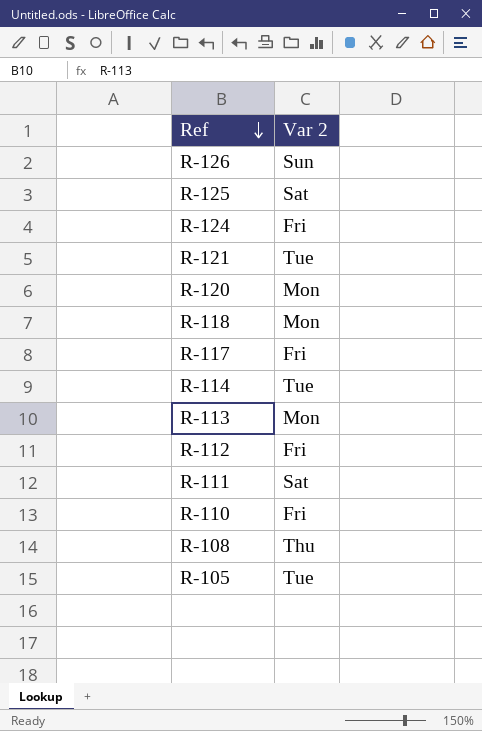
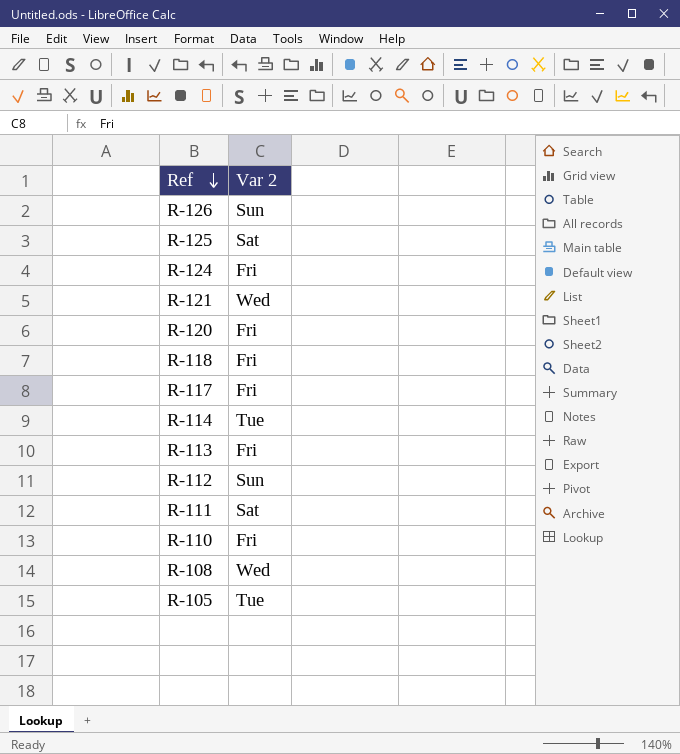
R-121 | Var 2: Tue -> Wed
R-120 | Var 2: Mon -> Fri
R-118 | Var 2: Mon -> Fri
R-113 | Var 2: Mon -> Fri
R-112 | Var 2: Fri -> Sun
R-108 | Var 2: Thu -> Wed

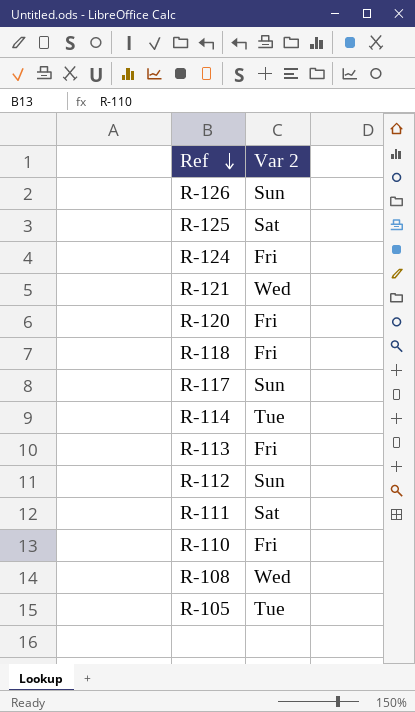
R-117 | Var 2: Fri -> Sun

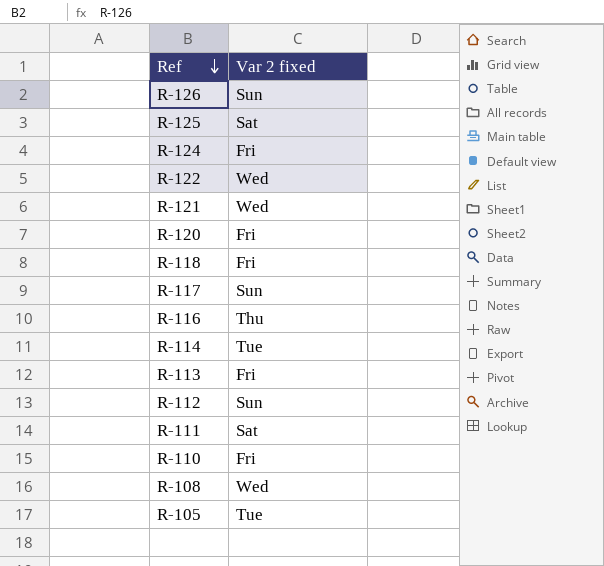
column name: Var 2 -> Var 2 fixed
row R-122: none -> Wed
row R-116: none -> Thu

